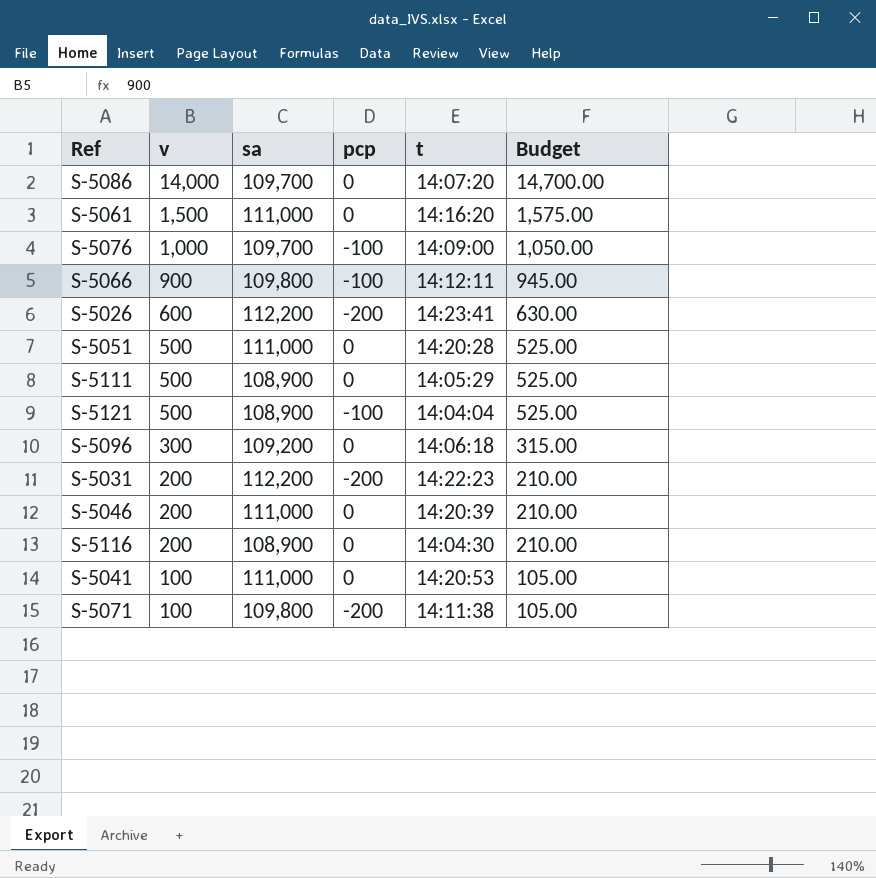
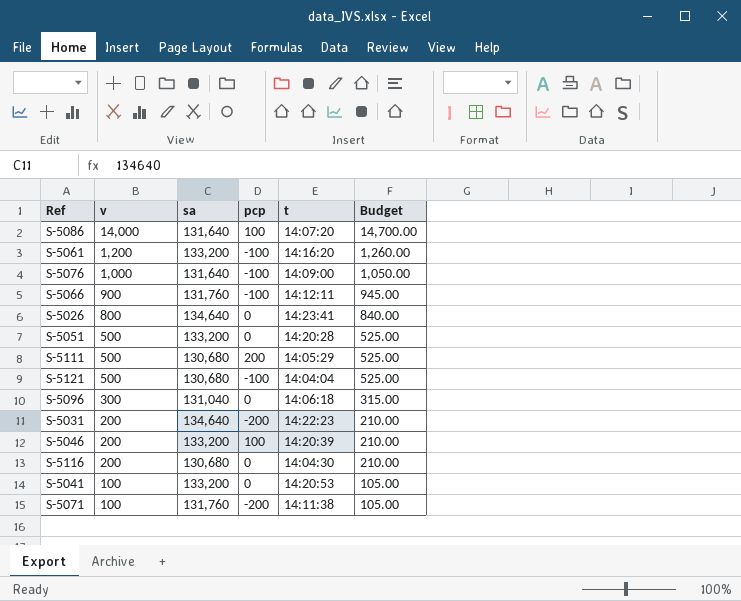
S-5086 | sa: 109,700 -> 131,640
S-5086 | pcp: 0 -> 100
S-5061 | v: 1,500 -> 1,200
S-5061 | sa: 111,000 -> 133,200
S-5061 | pcp: 0 -> -100
S-5061 | Budget: 1,575.00 -> 1,260.00
S-5076 | sa: 109,700 -> 131,640
S-5066 | sa: 109,800 -> 131,760
S-5026 | v: 600 -> 800
S-5026 | sa: 112,200 -> 134,640
S-5026 | pcp: -200 -> 0
S-5026 | Budget: 630.00 -> 840.00
S-5051 | sa: 111,000 -> 133,200
S-5111 | sa: 108,900 -> 130,680
S-5111 | pcp: 0 -> 200
S-5121 | sa: 108,900 -> 130,680
S-5096 | sa: 109,200 -> 131,040
S-5031 | sa: 112,200 -> 134,640
S-5046 | sa: 111,000 -> 133,200
S-5046 | pcp: 0 -> 100
S-5116 | sa: 108,900 -> 130,680
S-5041 | sa: 111,000 -> 133,200
S-5071 | sa: 109,800 -> 131,760

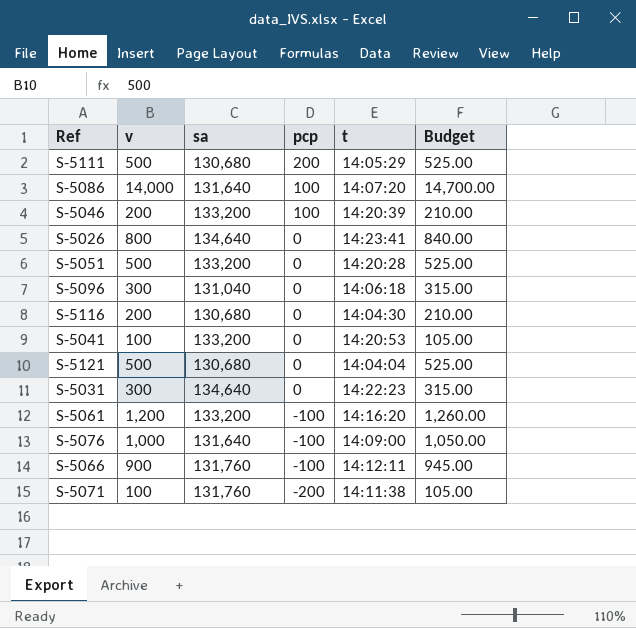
row order: v descending -> pcp descending
S-5121 | pcp: -100 -> 0
S-5031 | v: 200 -> 300
S-5031 | pcp: -200 -> 0
S-5031 | Budget: 210.00 -> 315.00

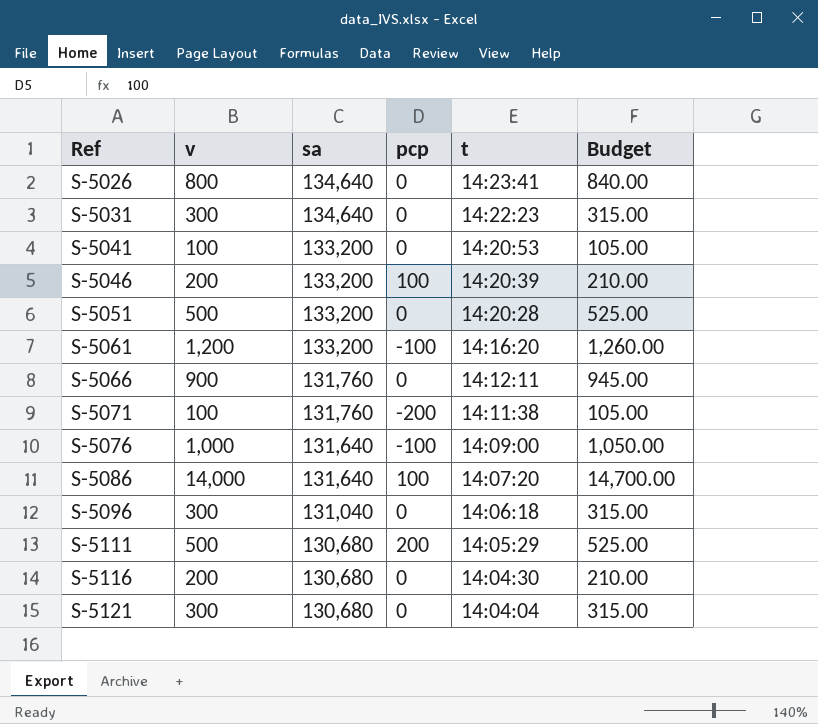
row order: pcp descending -> Ref ascending
S-5066 | pcp: -100 -> 0
S-5121 | v: 500 -> 300
S-5121 | Budget: 525.00 -> 315.00

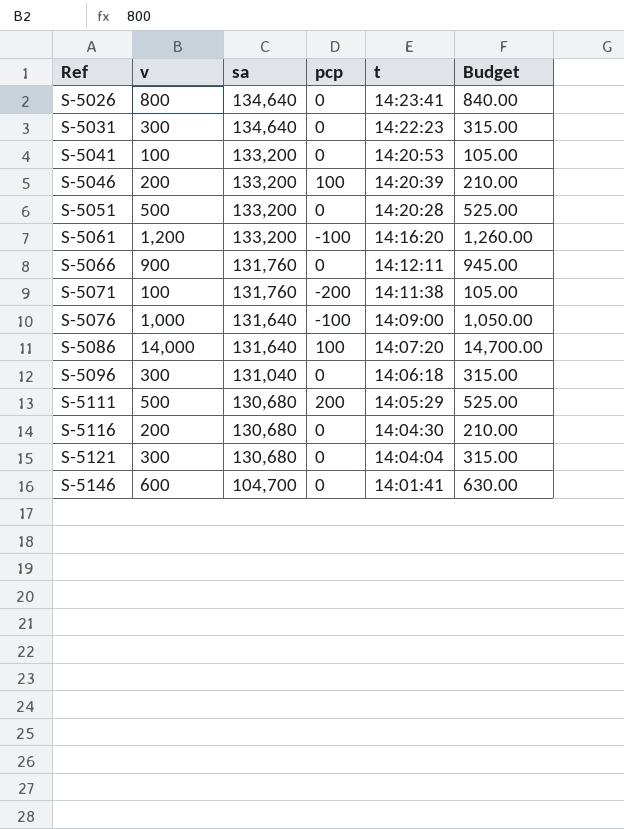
row S-5146: none -> 600 | 104,700 | 0 | 14:01:41 | 630.00

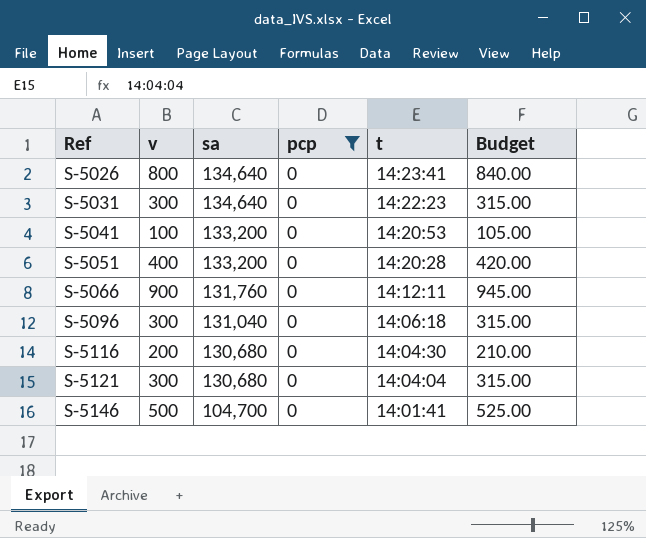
filter: none -> pcp = 0
S-5051 | v: 500 -> 400
S-5051 | Budget: 525.00 -> 420.00
S-5146 | v: 600 -> 500
S-5146 | Budget: 630.00 -> 525.00

